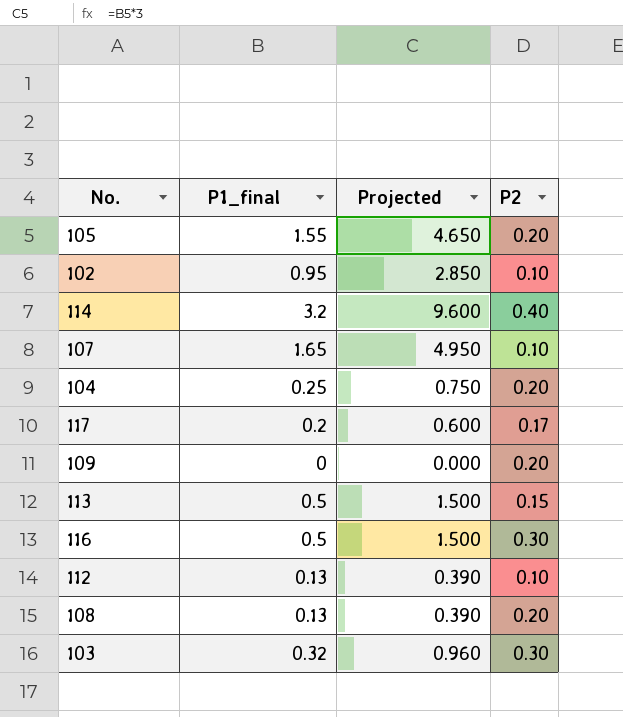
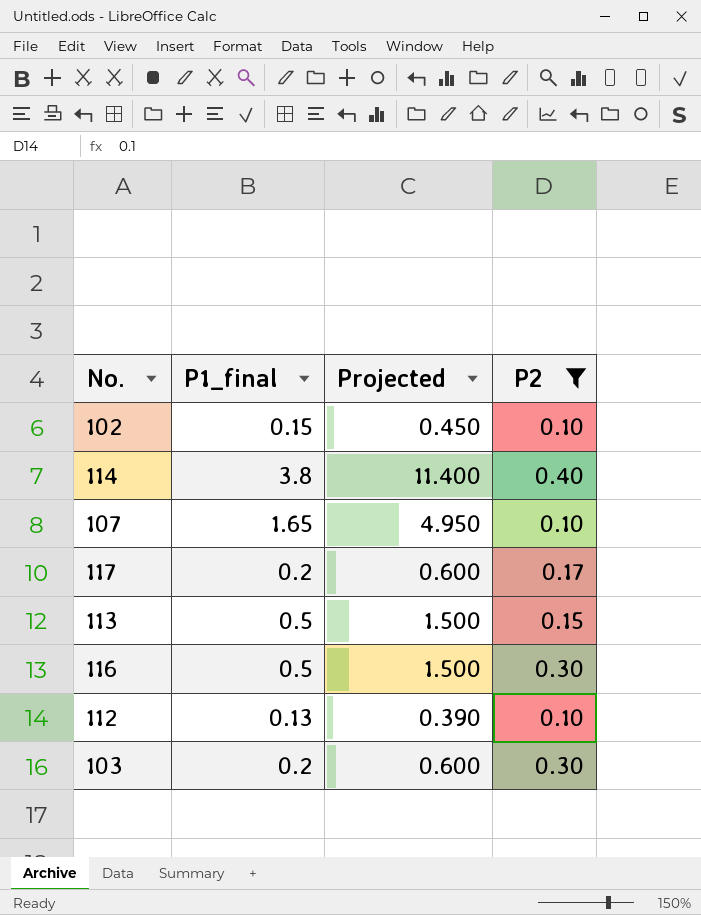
filter: none -> P2 != 0.20
102 | P1_final: 0.95 -> 0.15
102 | Projected: 2.850 -> 0.450
114 | P1_final: 3.2 -> 3.8
114 | Projected: 9.600 -> 11.400
103 | P1_final: 0.32 -> 0.2
103 | Projected: 0.960 -> 0.600

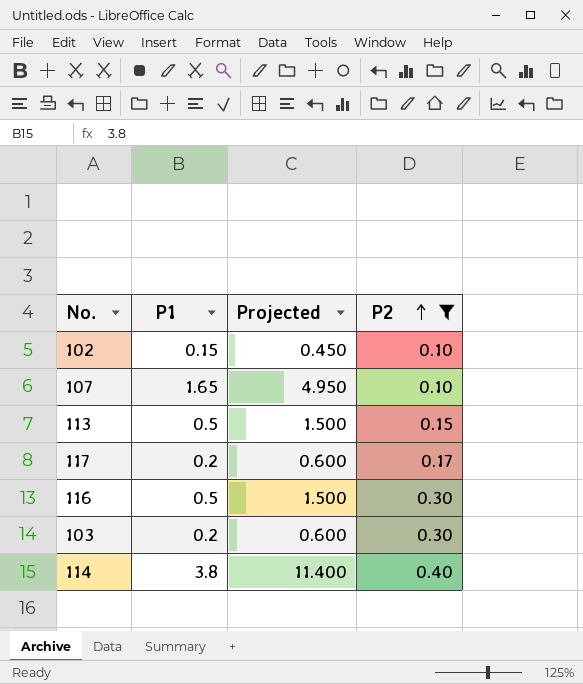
row order: none -> P2 ascending
column name: P1_final -> P1
row 112: 0.13 | 0.390 | 0.10 -> none

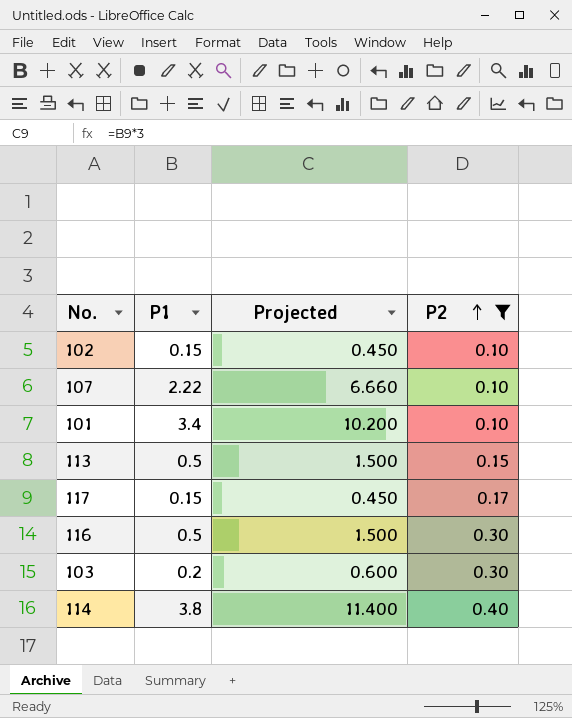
107 | P1: 1.65 -> 2.22
107 | Projected: 4.950 -> 6.660
row 101: none -> 3.4 | 10.200 | 0.10
117 | P1: 0.2 -> 0.15
117 | Projected: 0.600 -> 0.450

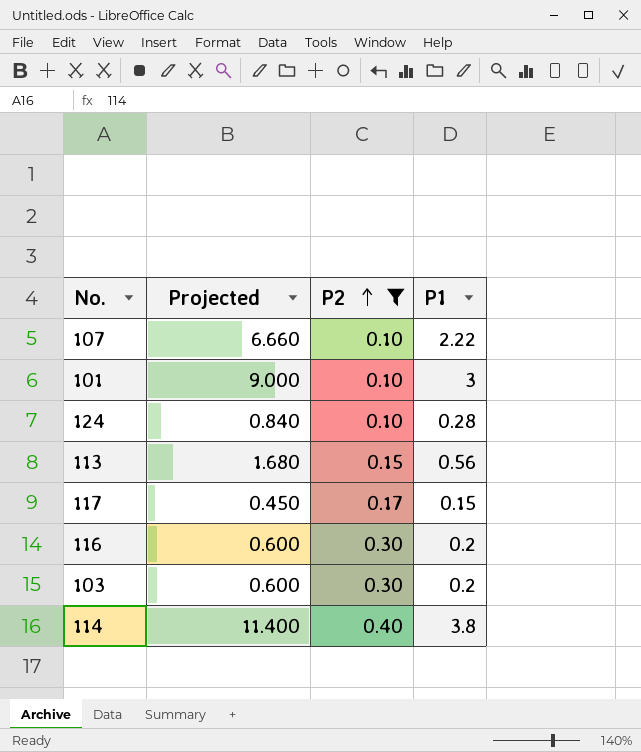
column P1 | position: 2 -> 4
row 102: 0.15 | 0.450 | 0.10 -> none
101 | Projected: 10.200 -> 9.000
101 | P1: 3.4 -> 3
row 124: none -> 0.840 | 0.10 | 0.28
113 | Projected: 1.500 -> 1.680
113 | P1: 0.5 -> 0.56
116 | Projected: 1.500 -> 0.600
116 | P1: 0.5 -> 0.2

